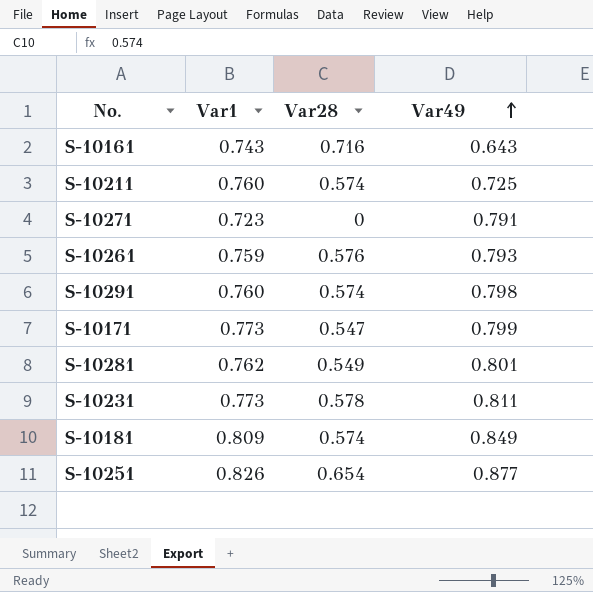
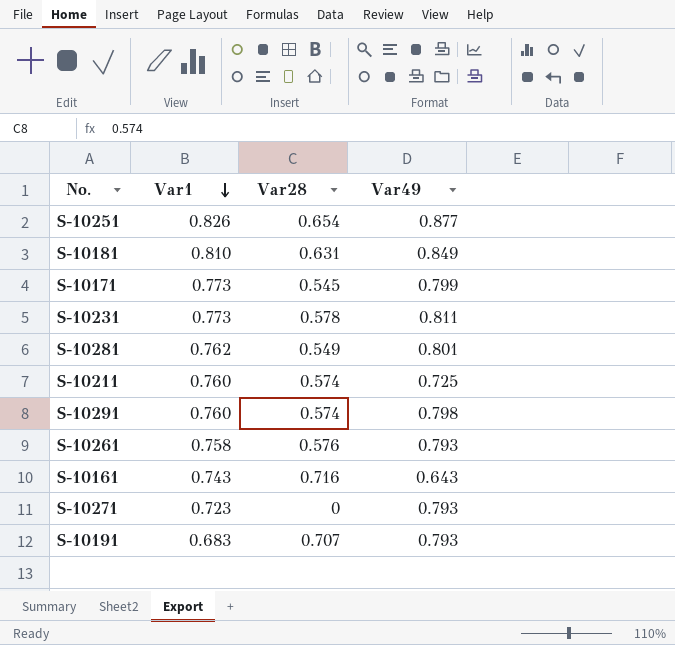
row order: Var49 ascending -> Var1 descending
S-10181 | Var1: 0.809 -> 0.810
S-10181 | Var28: 0.574 -> 0.631
S-10171 | Var28: 0.547 -> 0.545
S-10261 | Var1: 0.759 -> 0.758
S-10271 | Var49: 0.791 -> 0.793
row S-10191: none -> 0.683 | 0.707 | 0.793

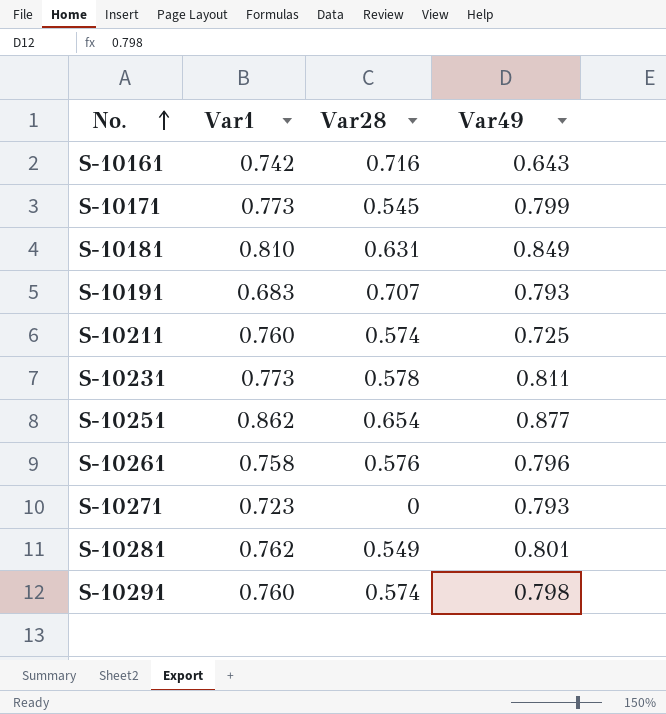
row order: Var1 descending -> No. ascending
S-10161 | Var1: 0.743 -> 0.742
S-10251 | Var1: 0.826 -> 0.862
S-10261 | Var49: 0.793 -> 0.796

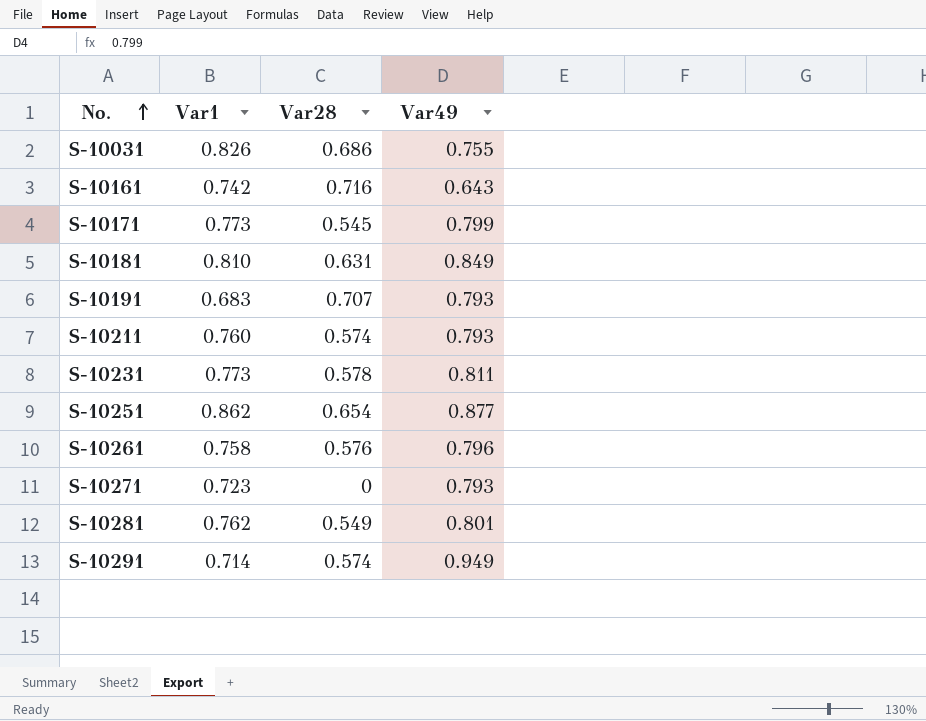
row S-10031: none -> 0.826 | 0.686 | 0.755
S-10211 | Var49: 0.725 -> 0.793
S-10291 | Var1: 0.760 -> 0.714
S-10291 | Var49: 0.798 -> 0.949

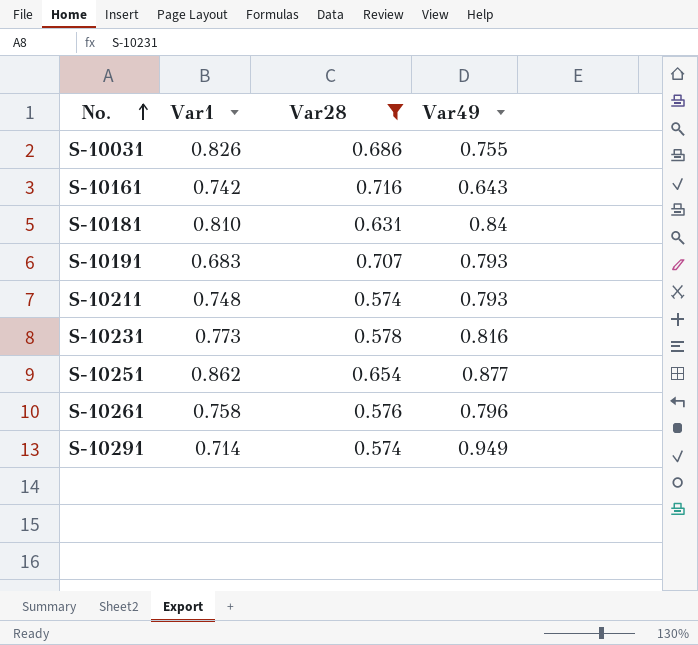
filter: none -> Var28 >= 0.574
S-10181 | Var49: 0.849 -> 0.84
S-10211 | Var1: 0.760 -> 0.748
S-10231 | Var49: 0.811 -> 0.816

